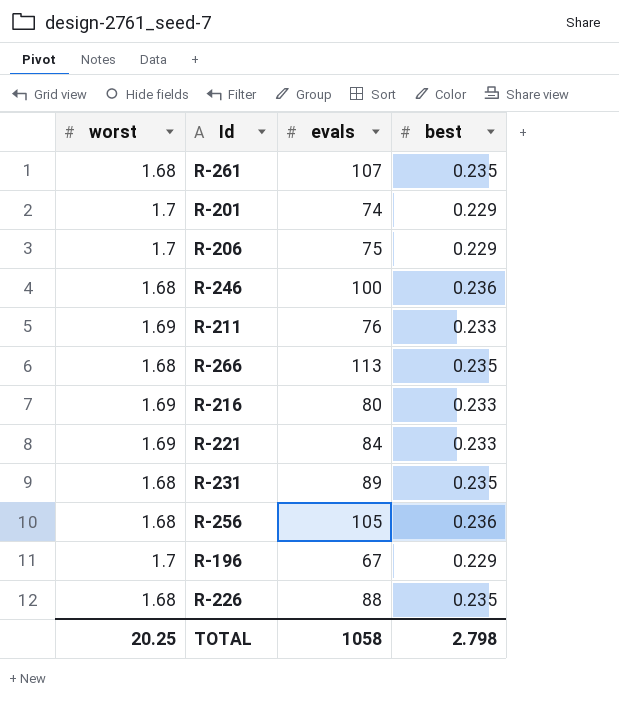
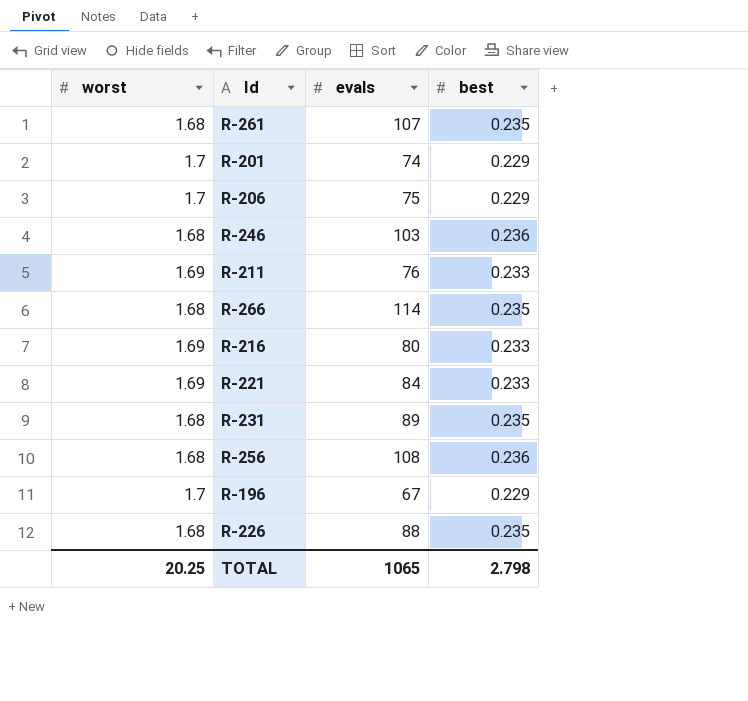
R-246 | evals: 100 -> 103
R-266 | evals: 113 -> 114
R-256 | evals: 105 -> 108
TOTAL | evals: 1058 -> 1065

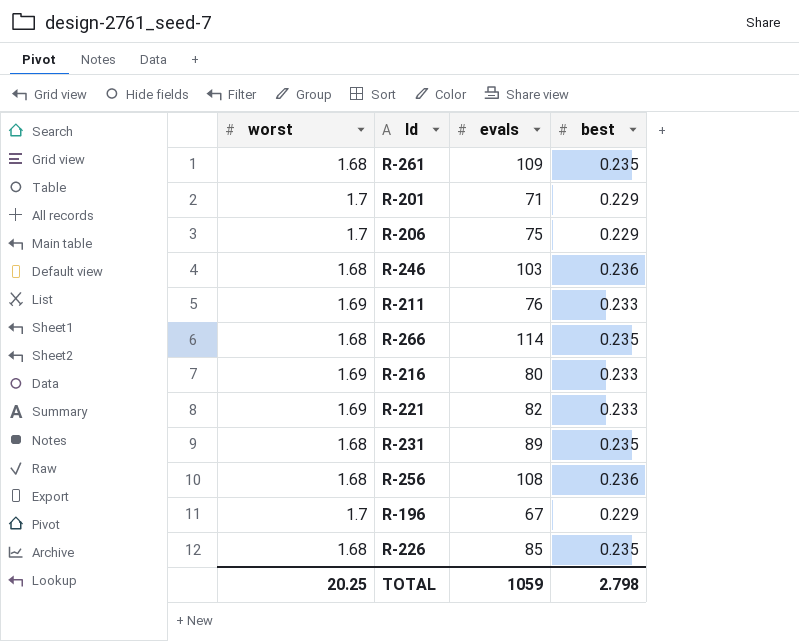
R-261 | evals: 107 -> 109
R-201 | evals: 74 -> 71
R-221 | evals: 84 -> 82
R-226 | evals: 88 -> 85
TOTAL | evals: 1065 -> 1059

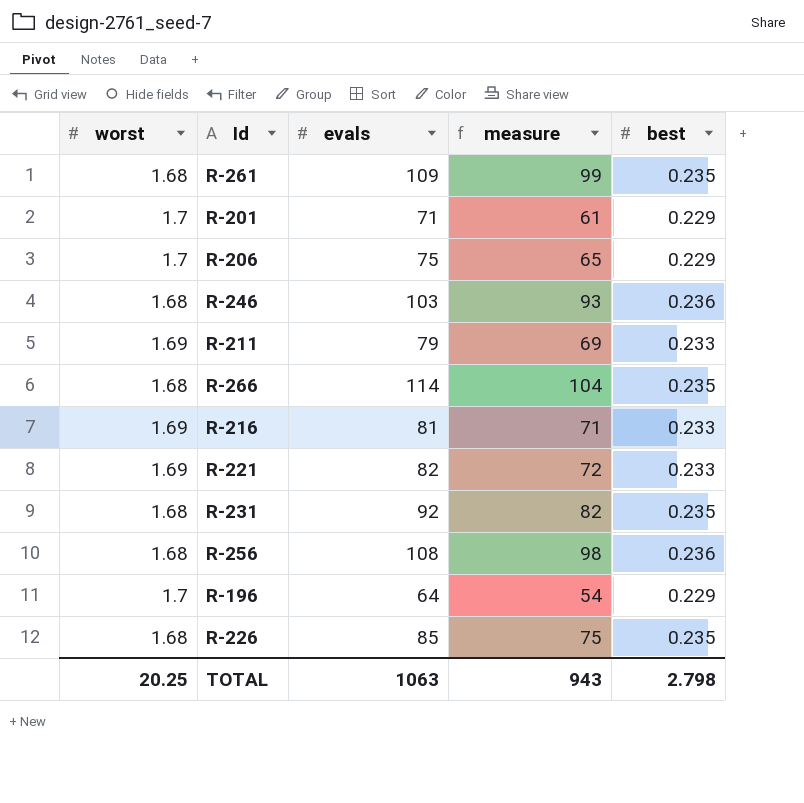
column measure | formula: none -> [evals] - 10
R-211 | evals: 76 -> 79
R-216 | evals: 80 -> 81
R-231 | evals: 89 -> 92
R-196 | evals: 67 -> 64
TOTAL | evals: 1059 -> 1063

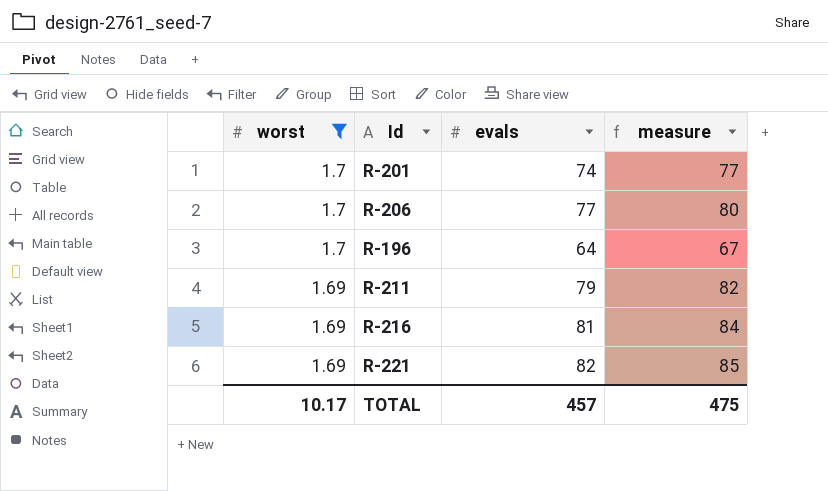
filter: none -> worst != 1.68
row order: none -> worst descending
column best | position: 5 -> none
column measure | formula: [evals] - 10 -> [evals] + 3
R-201 | evals: 71 -> 74
R-206 | evals: 75 -> 77
TOTAL | worst: 20.25 -> 10.17
TOTAL | evals: 1063 -> 457
TOTAL | measure: 943 -> 475

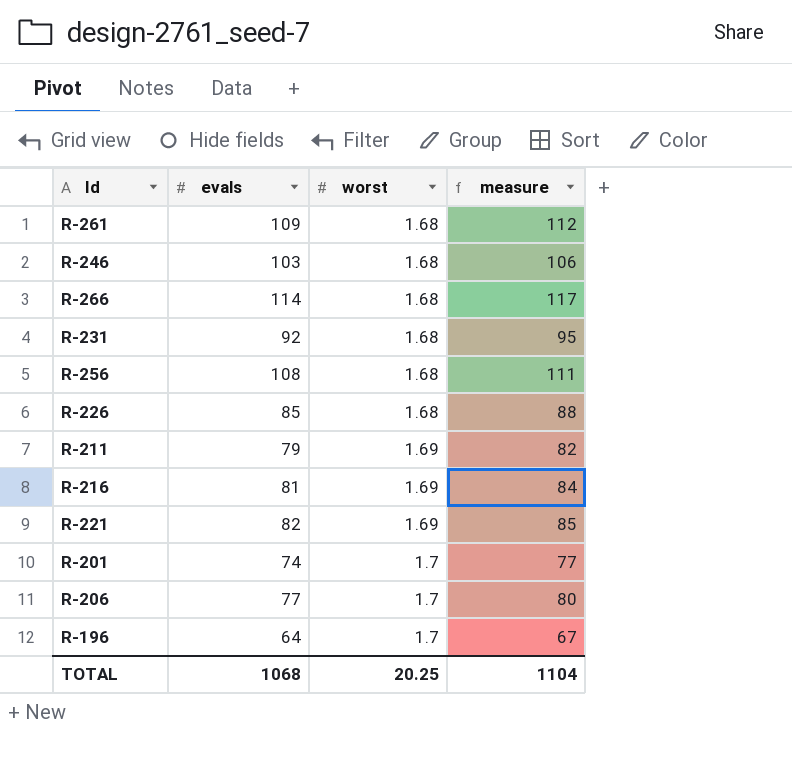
filter: worst != 1.68 -> none
row order: worst descending -> worst ascending
column worst | position: 1 -> 3
TOTAL | evals: 457 -> 1068
TOTAL | worst: 10.17 -> 20.25
TOTAL | measure: 475 -> 1104

